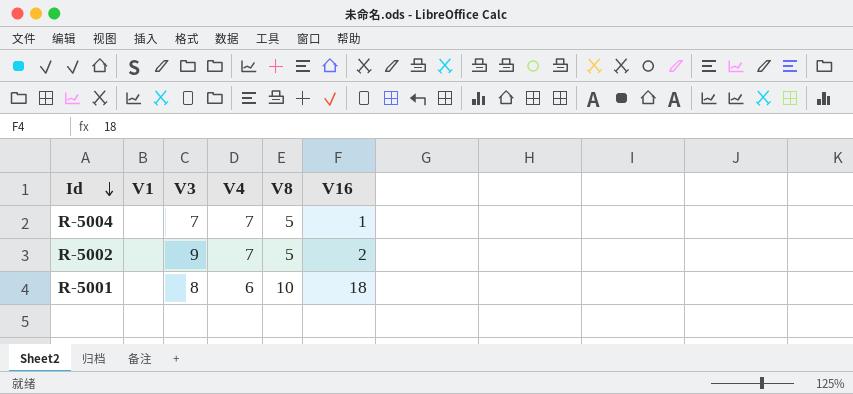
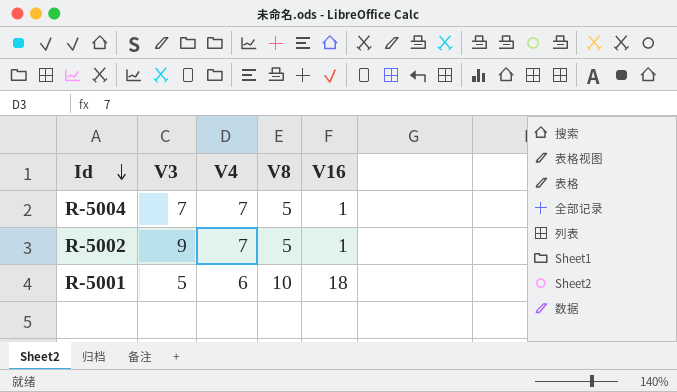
column V1 | position: 2 -> none
R-5002 | V16: 2 -> 1
R-5001 | V3: 8 -> 5

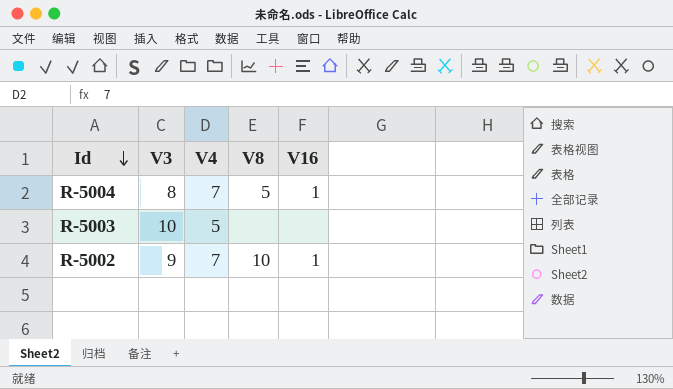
row R-5001: 5 | 6 | 10 | 18 -> none
R-5004 | V3: 7 -> 8
row R-5003: none -> 10 | 5 | none | none
R-5002 | V8: 5 -> 10

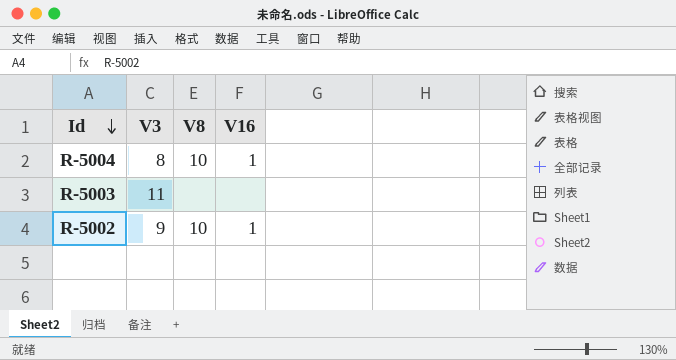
column V4 | position: 3 -> none
R-5004 | V8: 5 -> 10
R-5003 | V3: 10 -> 11

